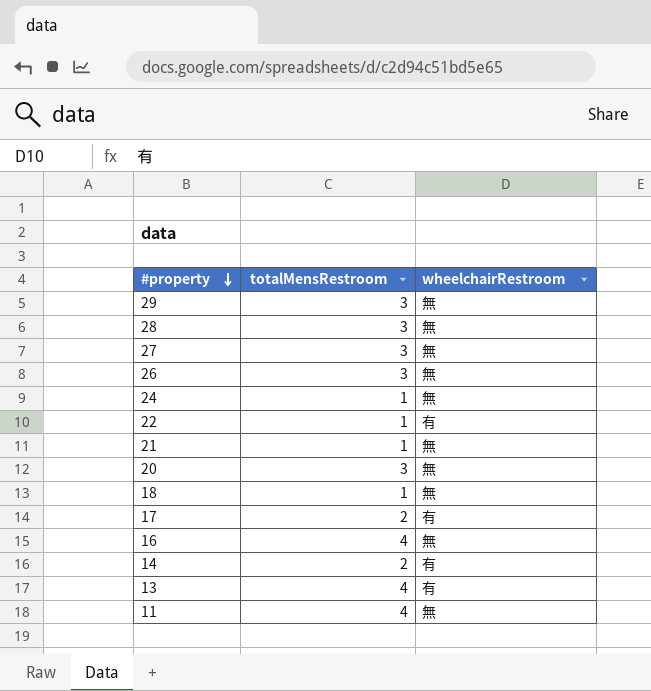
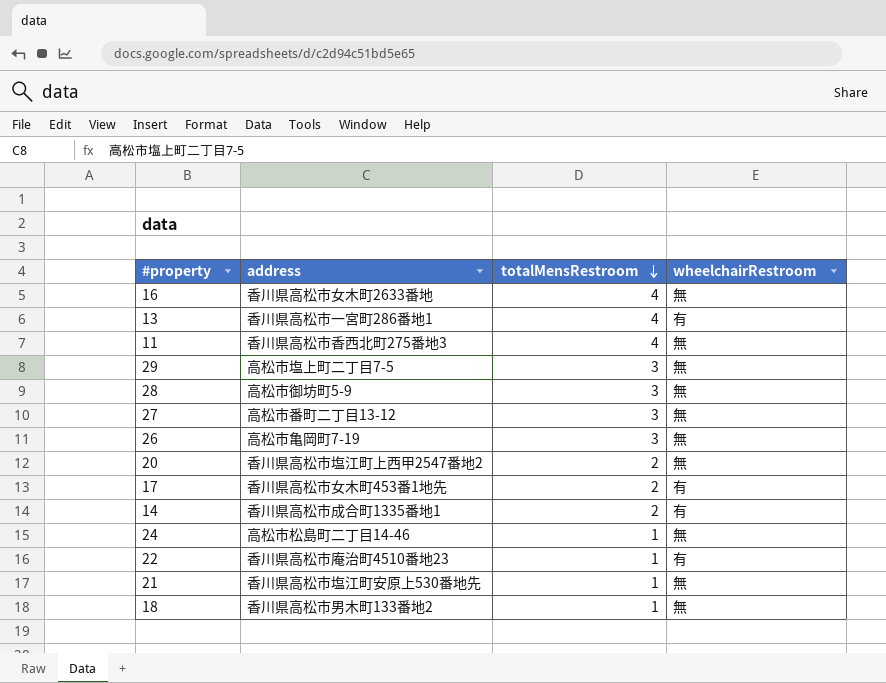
row order: #property descending -> totalMensRestroom descending
column address | position: none -> 2
20 | totalMensRestroom: 3 -> 2

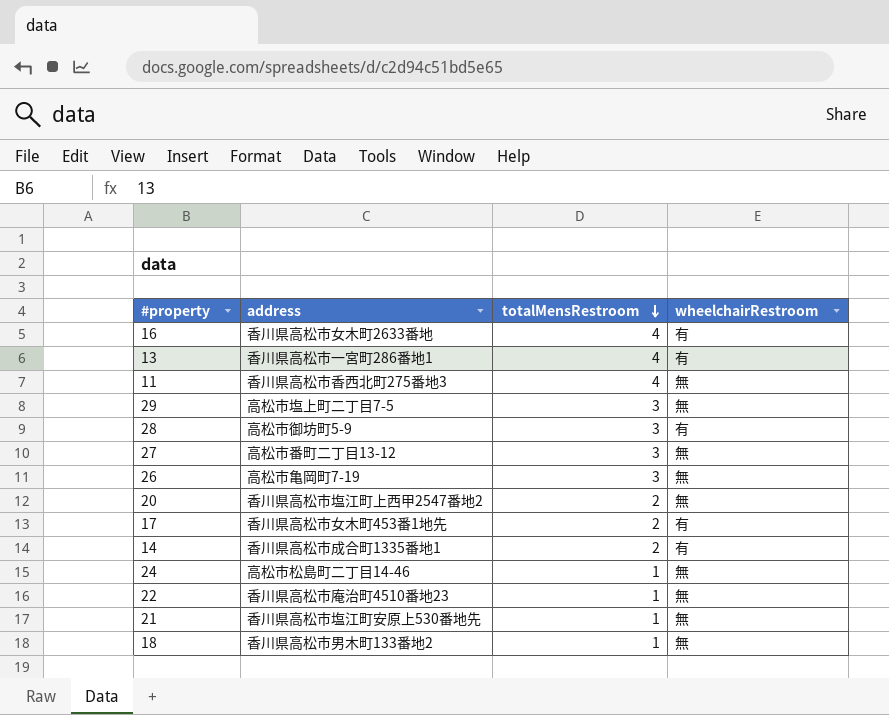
16 | wheelchairRestroom: 無 -> 有
28 | wheelchairRestroom: 無 -> 有
22 | wheelchairRestroom: 有 -> 無

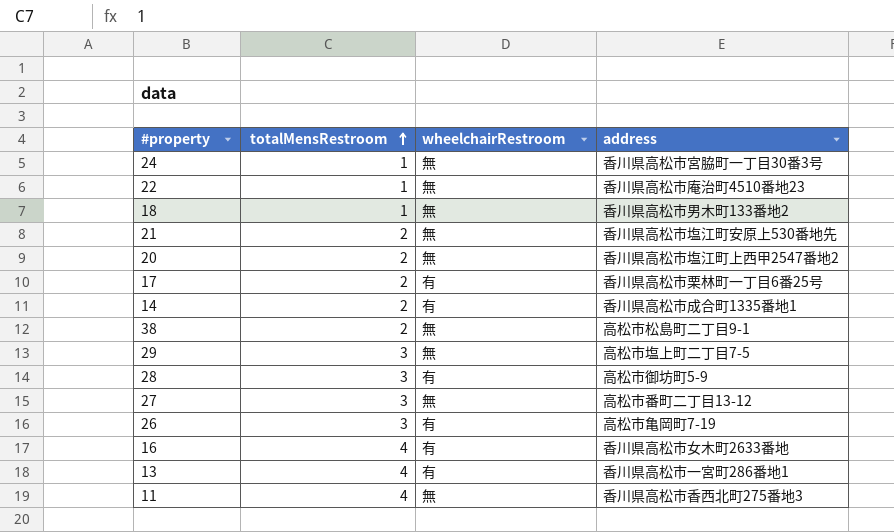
row order: totalMensRestroom descending -> totalMensRestroom ascending
column address | position: 2 -> 4
24 | address: 高松市松島町二丁目14-46 -> 香川県高松市宮脇町一丁目30番3号
21 | totalMensRestroom: 1 -> 2
17 | address: 香川県高松市女木町453番1地先 -> 香川県高松市栗林町一丁目6番25号
row 38: none -> 2 | 無 | 高松市松島町二丁目9-1
26 | wheelchairRestroom: 無 -> 有

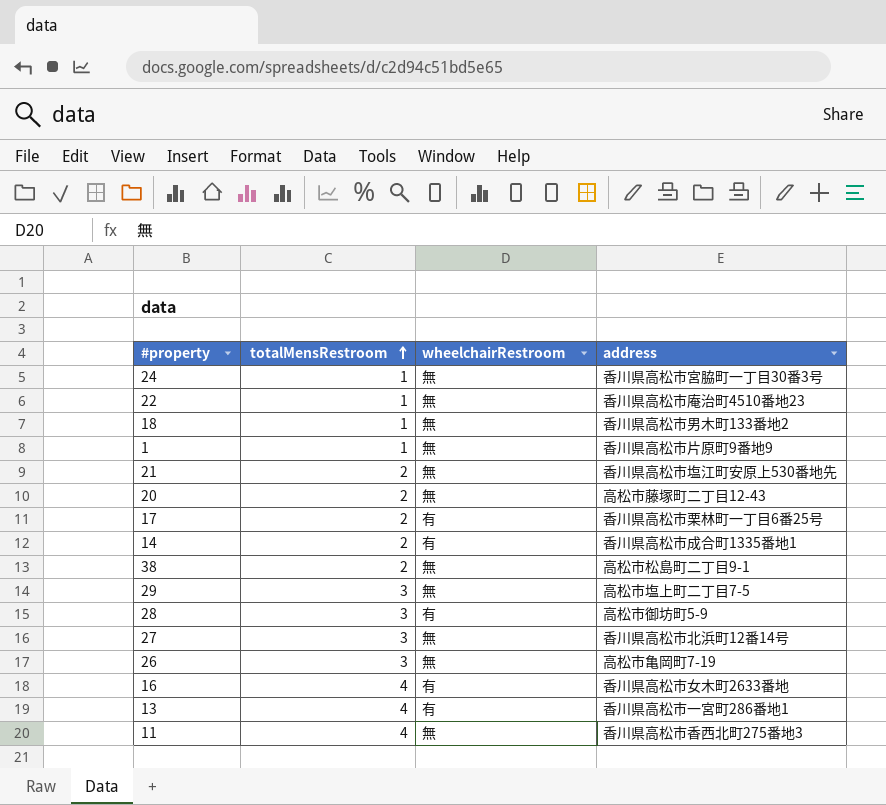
row 1: none -> 1 | 無 | 香川県高松市片原町9番地9
20 | address: 香川県高松市塩江町上西甲2547番地2 -> 高松市藤塚町二丁目12-43
27 | address: 高松市番町二丁目13-12 -> 香川県高松市北浜町12番14号
26 | wheelchairRestroom: 有 -> 無

